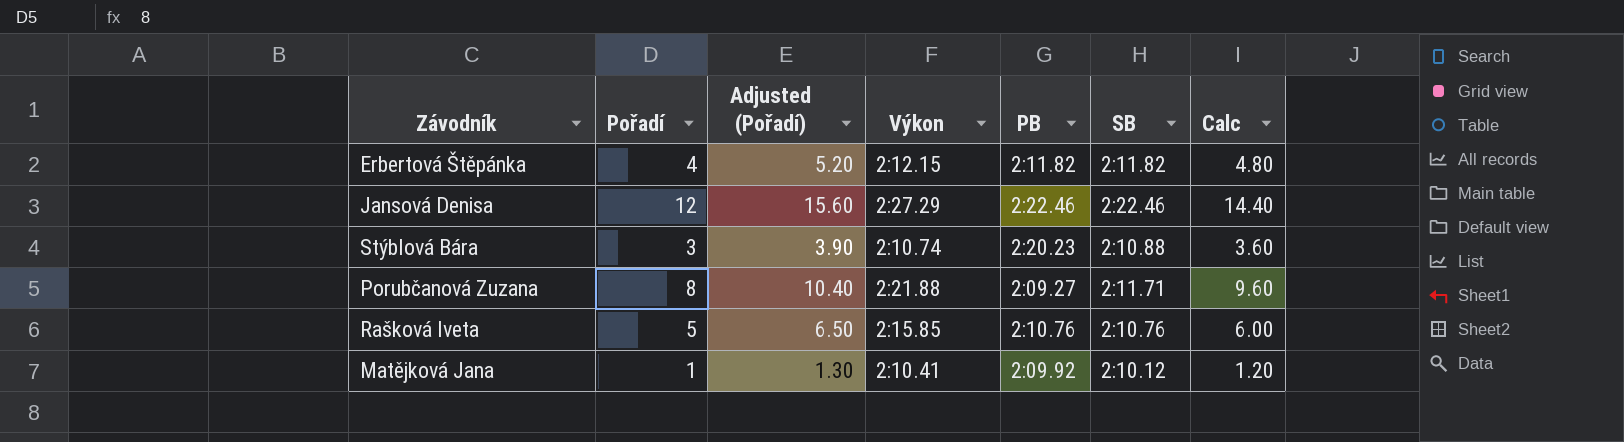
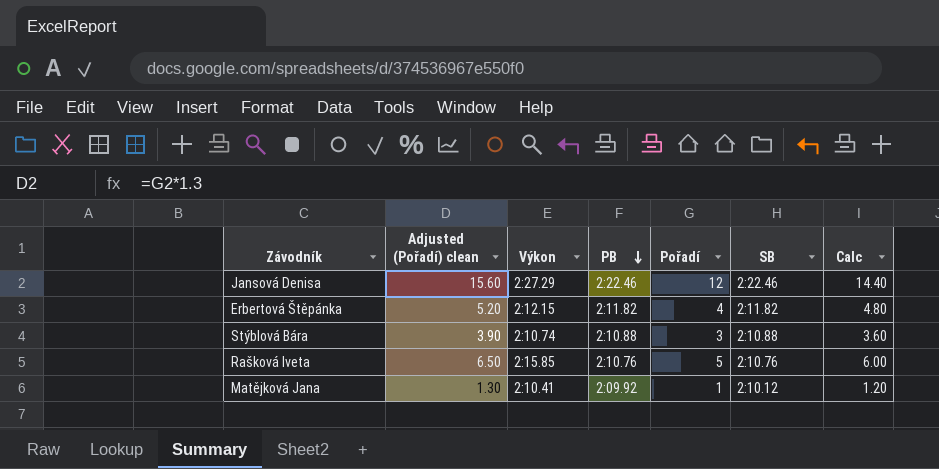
row order: none -> PB descending
column name: Adjusted (Pořadí) -> Adjusted (Pořadí) clean
column Pořadí | position: 2 -> 5
row Porubčanová Zuzana: 8 | 10.40 | 2:21.88 | 2:09.27 | 2:11.71 | 9.60 -> none
Stýblová Bára | PB: 2:20.23 -> 2:10.88

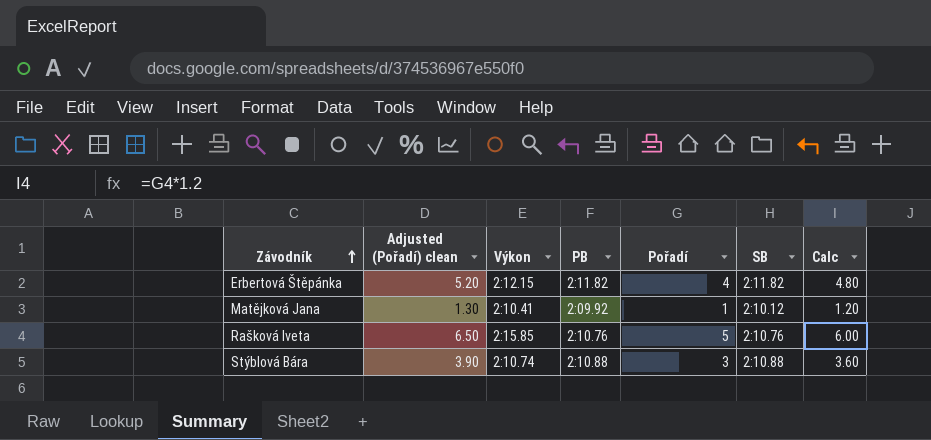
row order: PB descending -> Závodník ascending
row Jansová Denisa: 15.60 | 2:27.29 | 2:22.46 | 12 | 2:22.46 | 14.40 -> none

